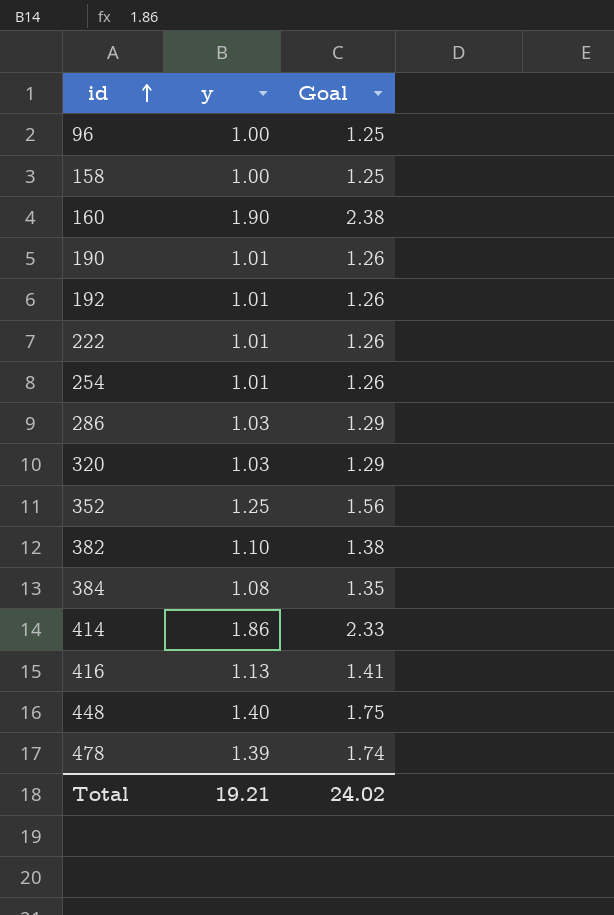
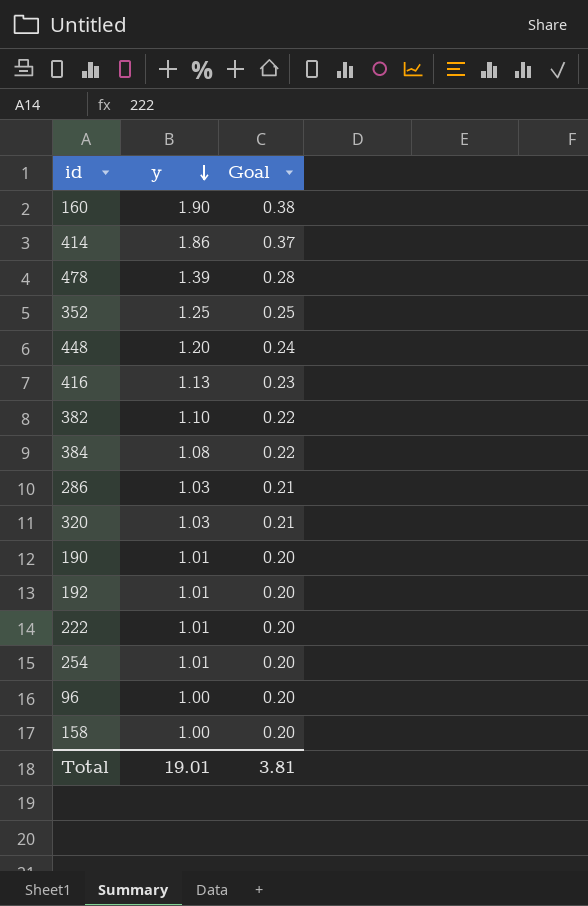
row order: id ascending -> y descending
column Goal | formula: [y] * 1.25 -> [y] * 0.2
448 | y: 1.40 -> 1.20
Total | y: 19.21 -> 19.01
Total | Goal: 24.02 -> 3.81

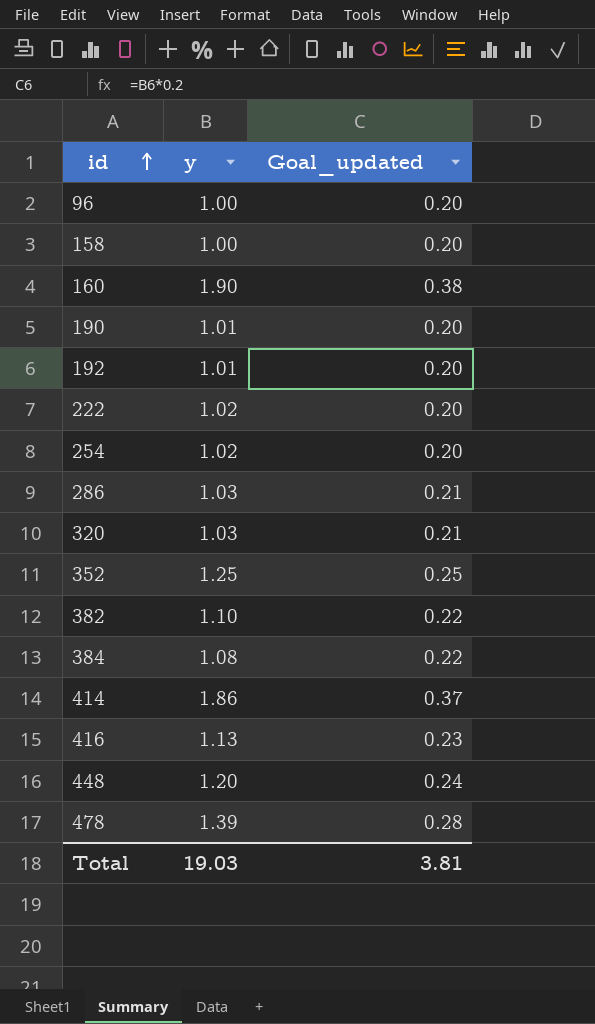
row order: y descending -> id ascending
column name: Goal -> Goal_updated
222 | y: 1.01 -> 1.02
254 | y: 1.01 -> 1.02
Total | y: 19.01 -> 19.03

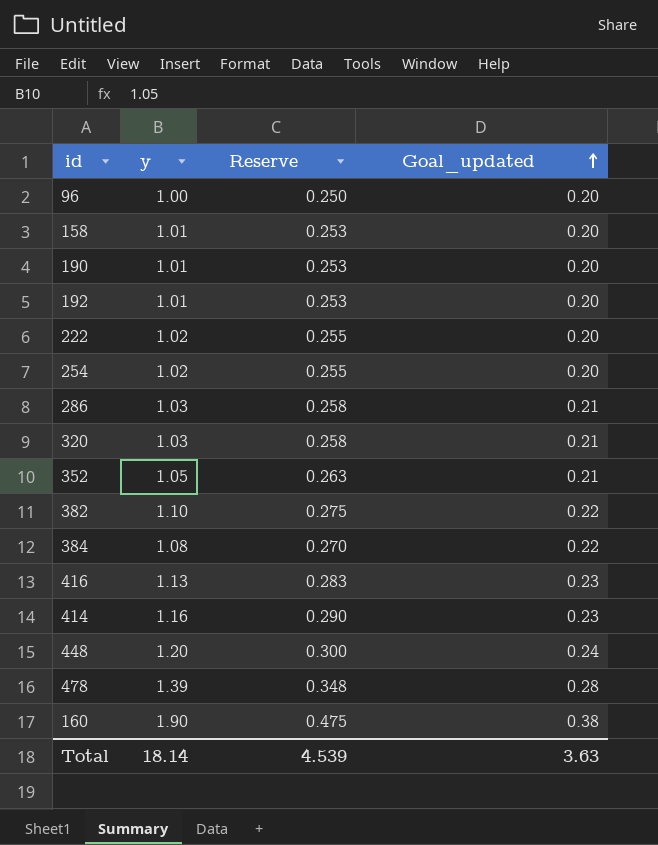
row order: id ascending -> Goal_updated ascending
column Reserve | formula: none -> [y] * 0.25
158 | y: 1.00 -> 1.01
352 | y: 1.25 -> 1.05
352 | Goal_updated: 0.25 -> 0.21
414 | y: 1.86 -> 1.16
414 | Goal_updated: 0.37 -> 0.23
Total | y: 19.03 -> 18.14
Total | Goal_updated: 3.81 -> 3.63

